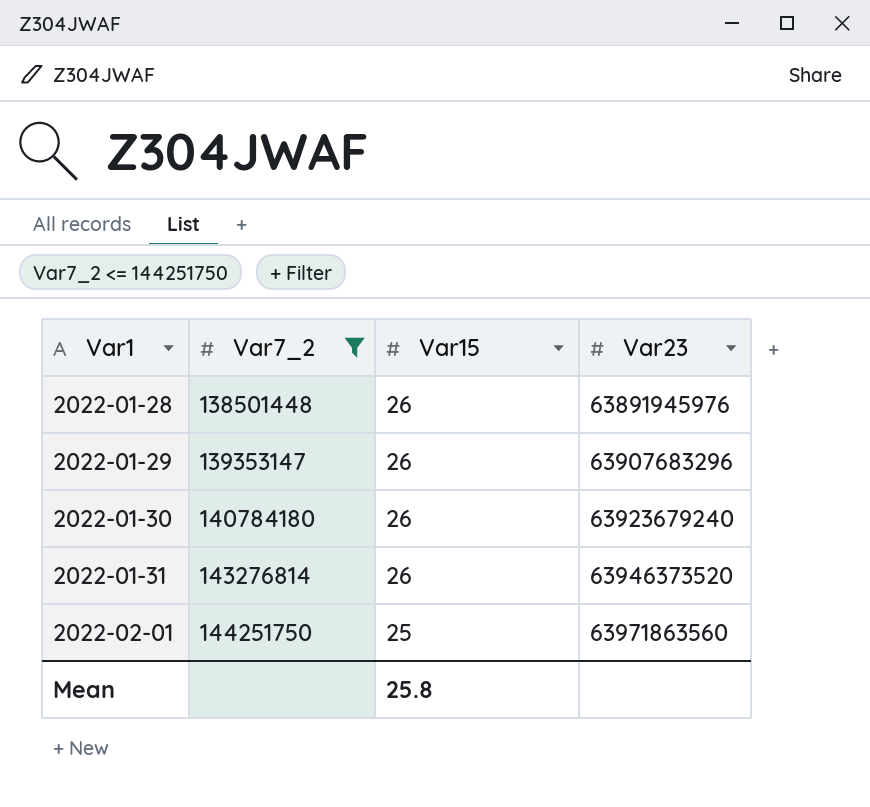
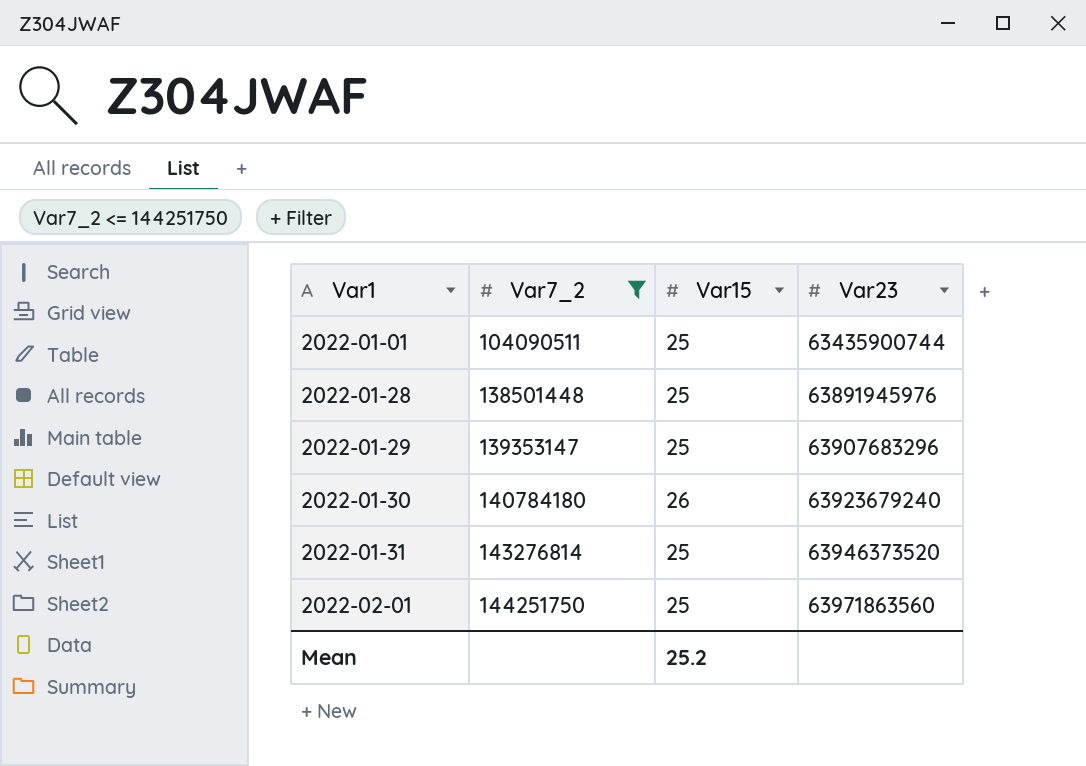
row 2022-01-01: none -> 104090511 | 25 | 63435900744
2022-01-28 | Var15: 26 -> 25
2022-01-29 | Var15: 26 -> 25
2022-01-31 | Var15: 26 -> 25
Mean | Var15: 25.8 -> 25.2

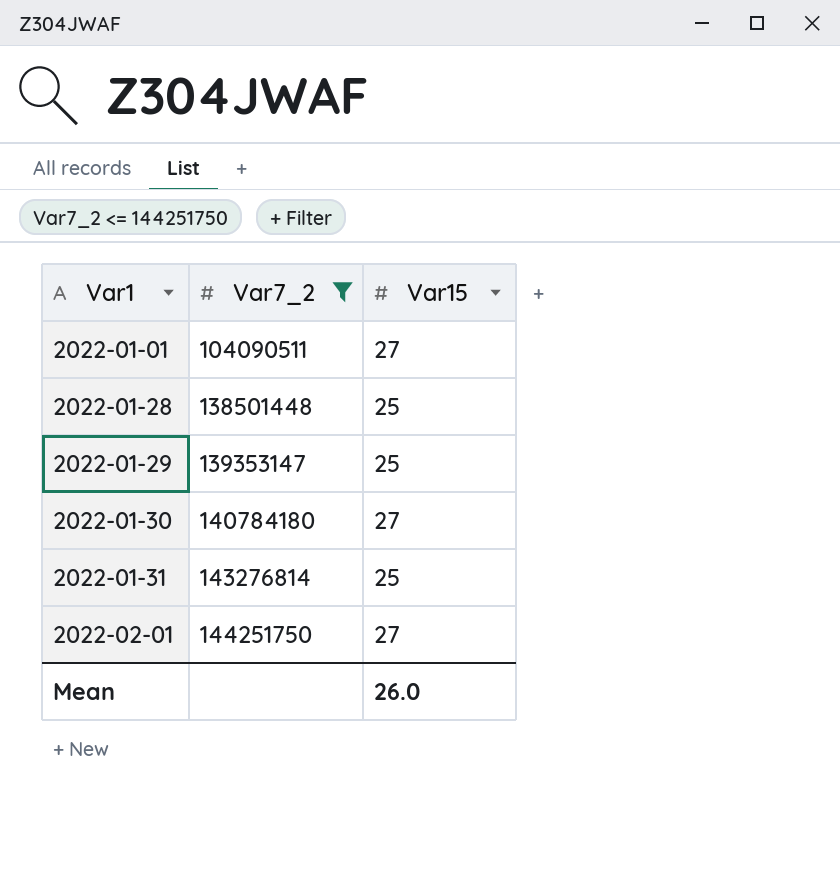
column Var23 | position: 4 -> none
2022-01-01 | Var15: 25 -> 27
2022-01-30 | Var15: 26 -> 27
2022-02-01 | Var15: 25 -> 27
Mean | Var15: 25.2 -> 26.0

